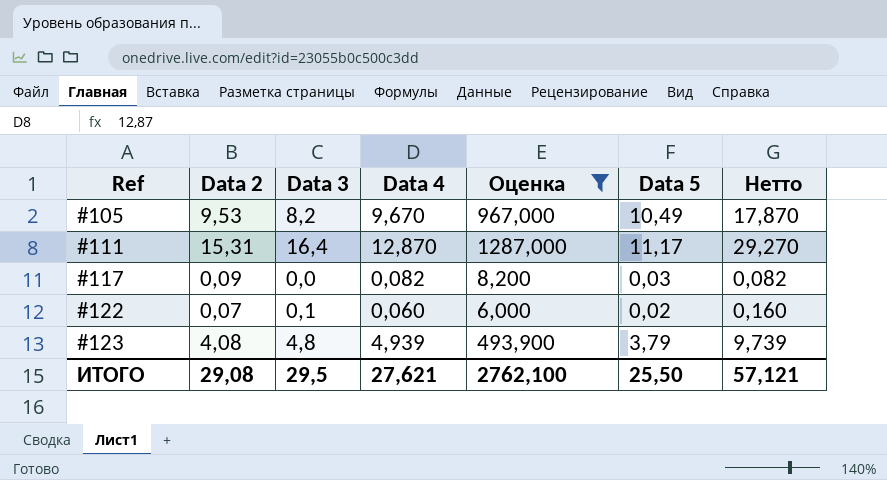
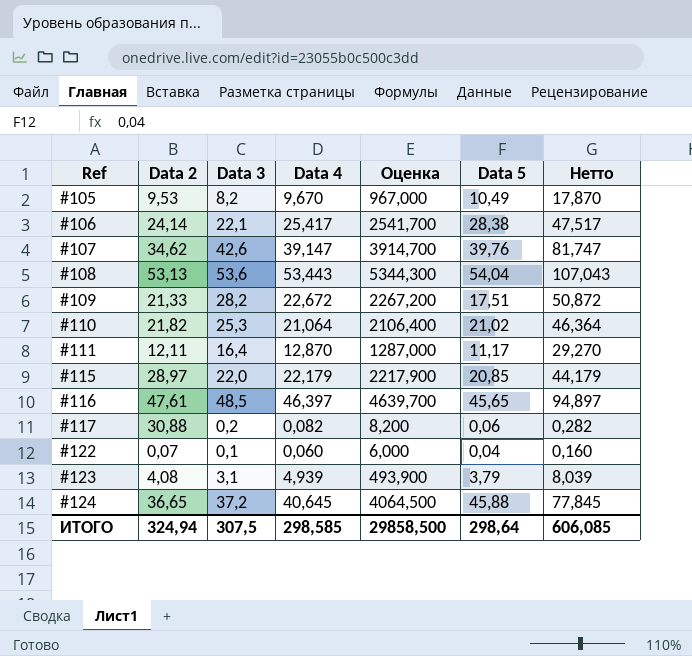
filter: Оценка <= 1287,000 -> none
#111 | Data 2: 15,31 -> 12,11
#117 | Data 2: 0,09 -> 30,88
#117 | Data 3: 0,0 -> 0,2
#117 | Data 5: 0,03 -> 0,06
#117 | Нетто: 0,082 -> 0,282
#122 | Data 5: 0,02 -> 0,04
#123 | Data 3: 4,8 -> 3,1
#123 | Нетто: 9,739 -> 8,039
ИТОГО | Data 2: 29,08 -> 324,94
ИТОГО | Data 3: 29,5 -> 307,5
ИТОГО | Data 4: 27,621 -> 298,585
ИТОГО | Оценка: 2762,100 -> 29858,500
ИТОГО | Data 5: 25,50 -> 298,64
ИТОГО | Нетто: 57,121 -> 606,085

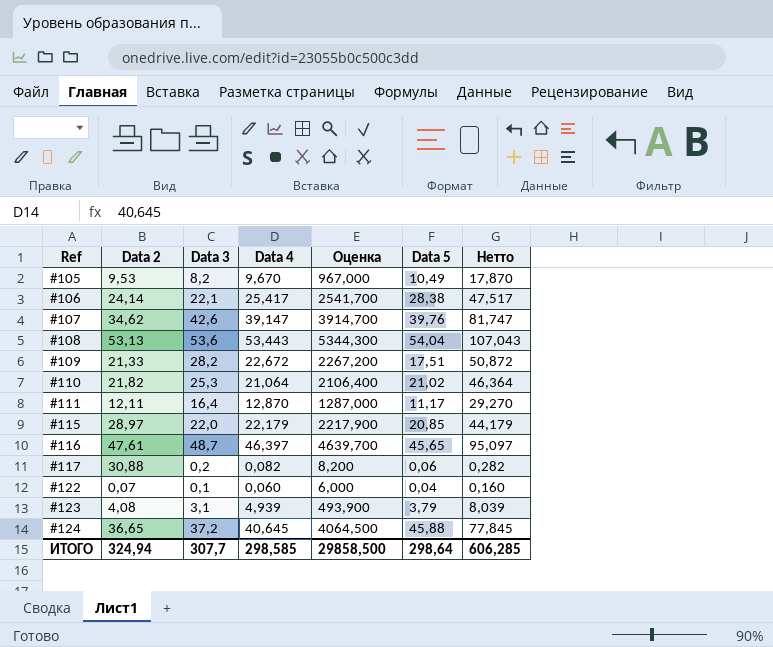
#116 | Data 3: 48,5 -> 48,7
#116 | Нетто: 94,897 -> 95,097
ИТОГО | Data 3: 307,5 -> 307,7
ИТОГО | Нетто: 606,085 -> 606,285

